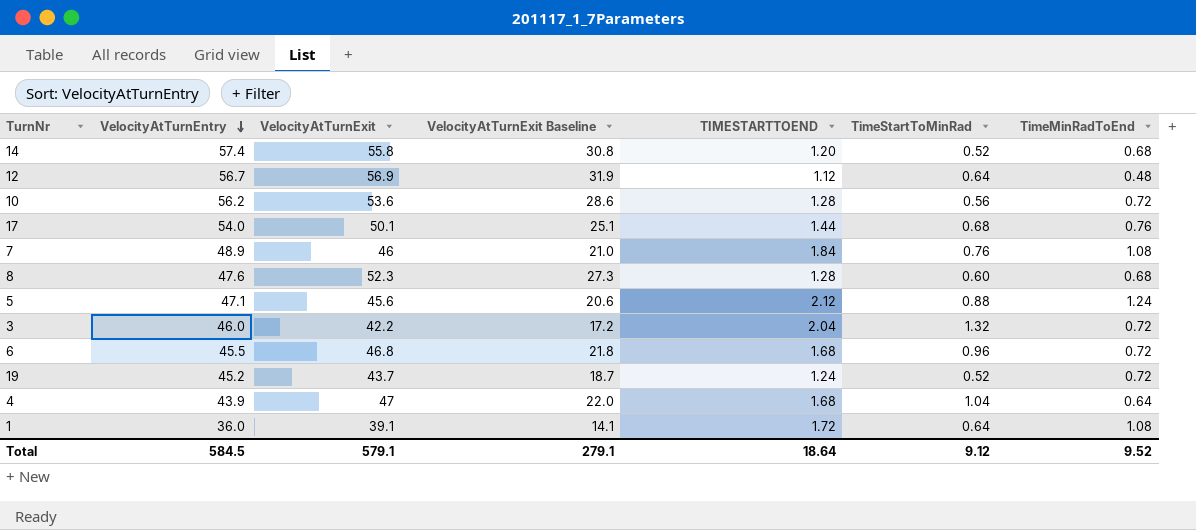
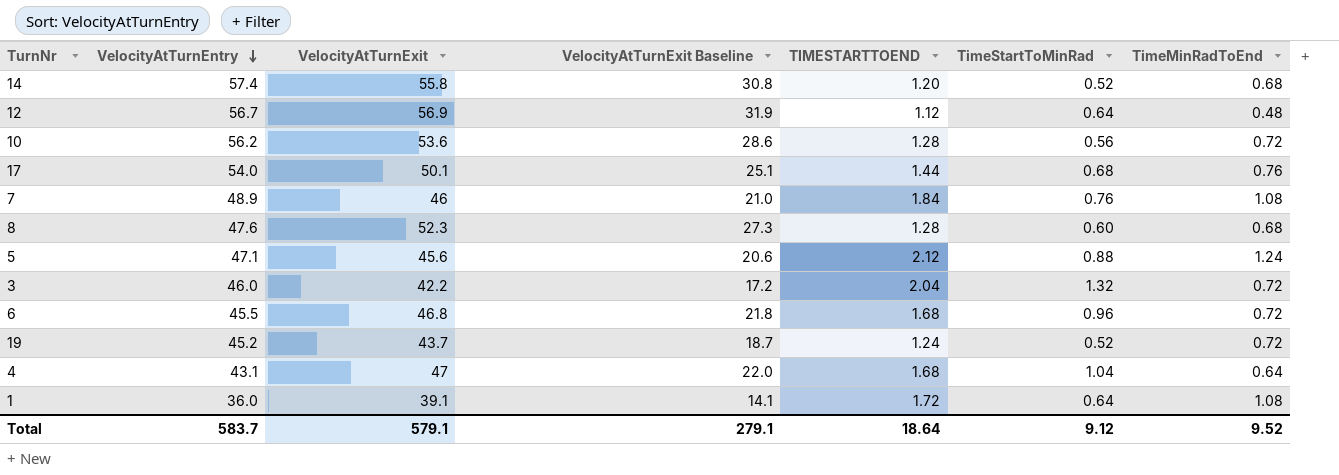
4 | VelocityAtTurnEntry: 43.9 -> 43.1
Total | VelocityAtTurnEntry: 584.5 -> 583.7

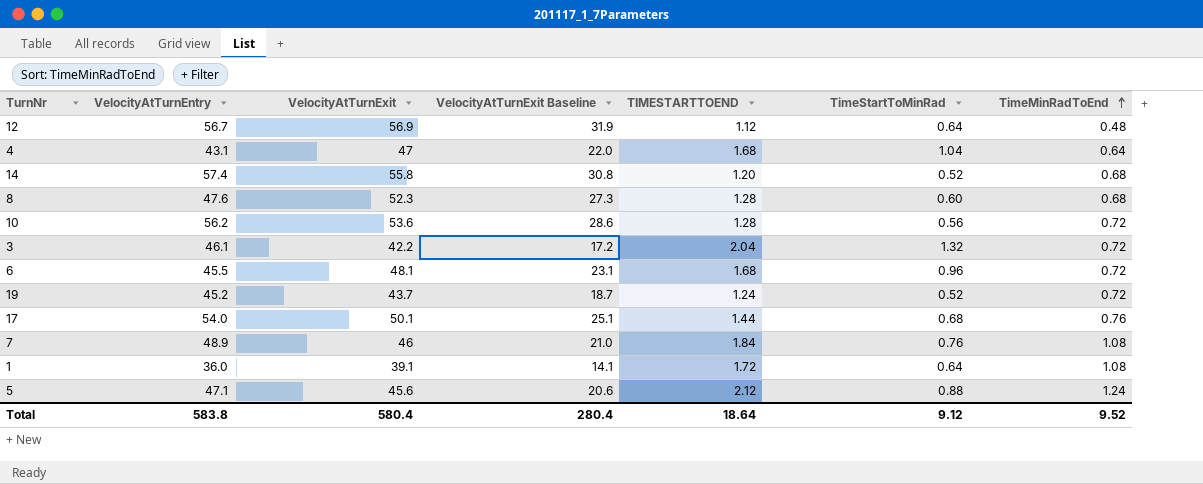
row order: VelocityAtTurnEntry descending -> TimeMinRadToEnd ascending
3 | VelocityAtTurnEntry: 46.0 -> 46.1
6 | VelocityAtTurnExit: 46.8 -> 48.1
6 | VelocityAtTurnExit Baseline: 21.8 -> 23.1
Total | VelocityAtTurnEntry: 583.7 -> 583.8
Total | VelocityAtTurnExit: 579.1 -> 580.4
Total | VelocityAtTurnExit Baseline: 279.1 -> 280.4

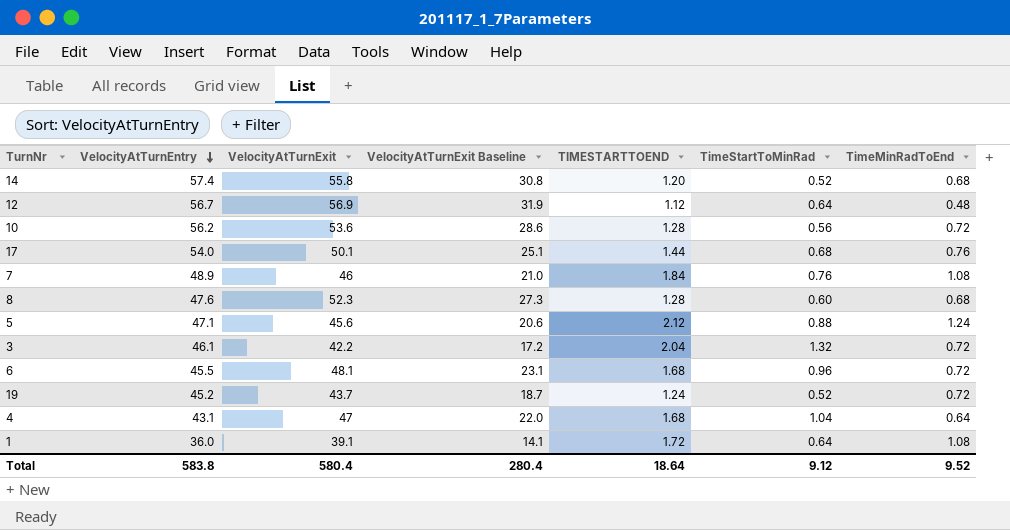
row order: TimeMinRadToEnd ascending -> VelocityAtTurnEntry descending

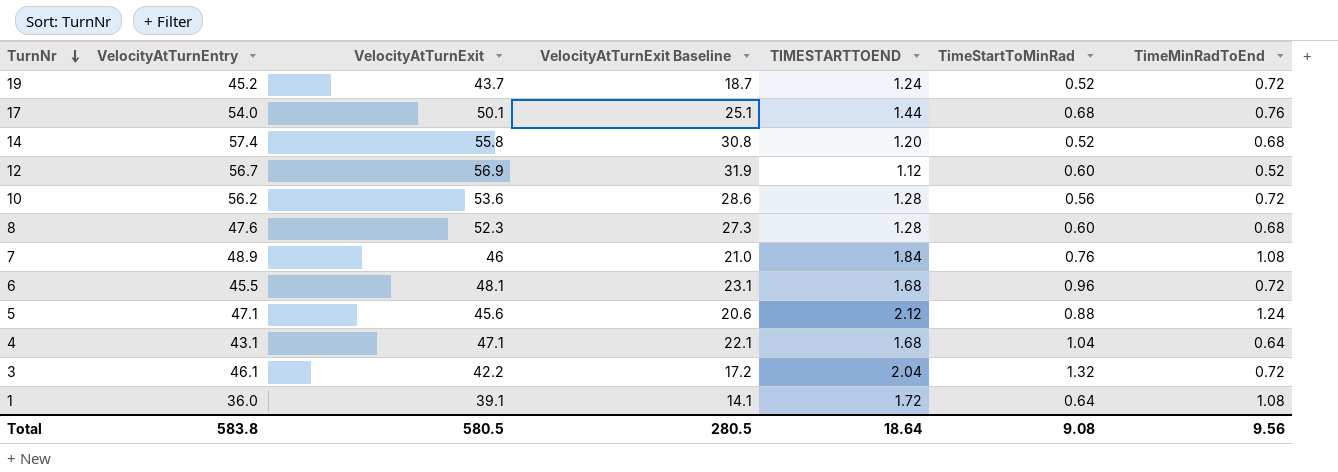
row order: VelocityAtTurnEntry descending -> TurnNr descending
12 | TimeStartToMinRad: 0.64 -> 0.60
12 | TimeMinRadToEnd: 0.48 -> 0.52
4 | VelocityAtTurnExit: 47 -> 47.1
4 | VelocityAtTurnExit Baseline: 22.0 -> 22.1
Total | VelocityAtTurnExit: 580.4 -> 580.5
Total | VelocityAtTurnExit Baseline: 280.4 -> 280.5
Total | TimeStartToMinRad: 9.12 -> 9.08
Total | TimeMinRadToEnd: 9.52 -> 9.56

